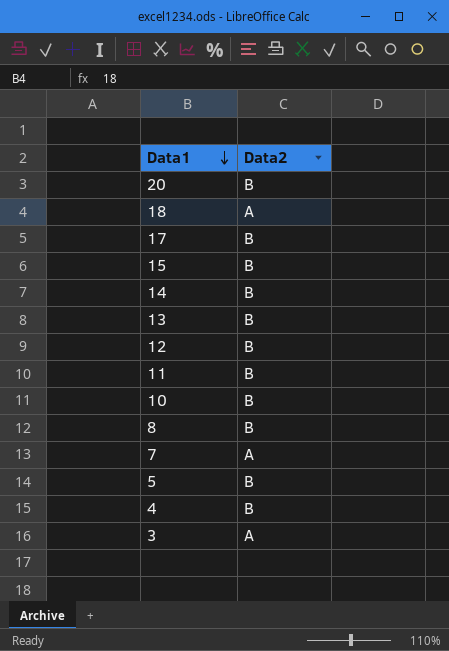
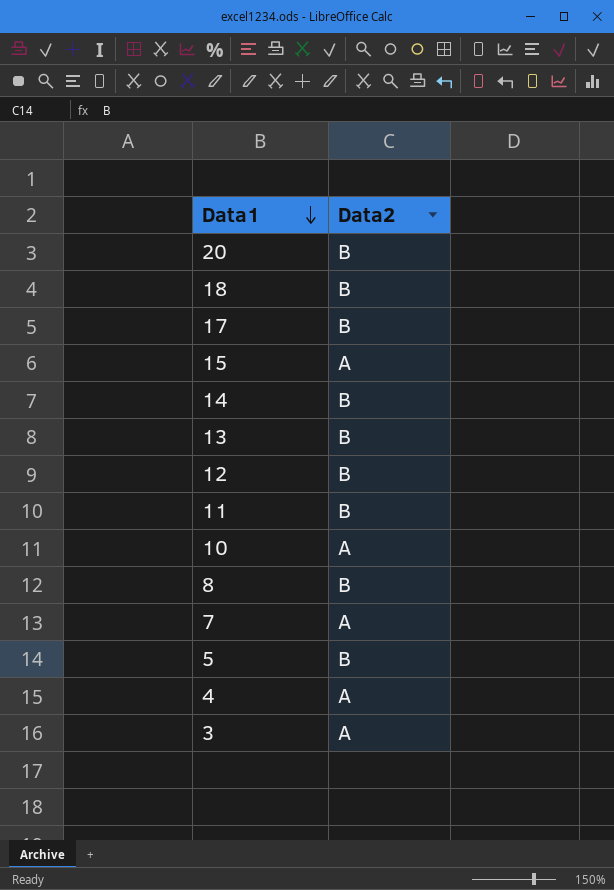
18 | Data2: A -> B
15 | Data2: B -> A
10 | Data2: B -> A
4 | Data2: B -> A

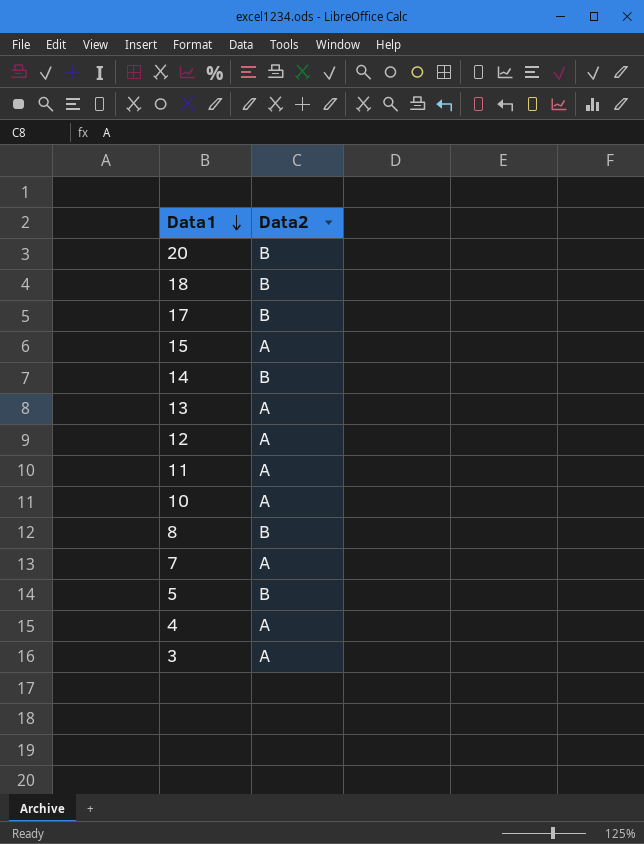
13 | Data2: B -> A
12 | Data2: B -> A
11 | Data2: B -> A

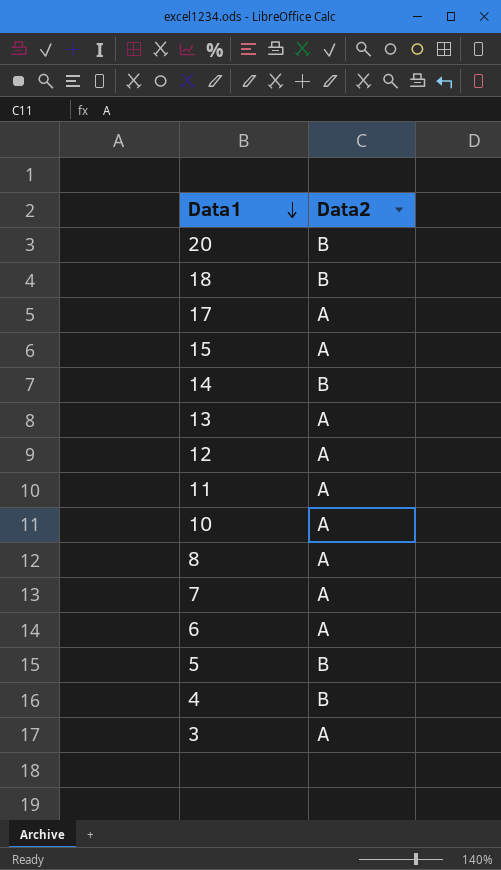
17 | Data2: B -> A
8 | Data2: B -> A
row 6: none -> A
4 | Data2: A -> B

